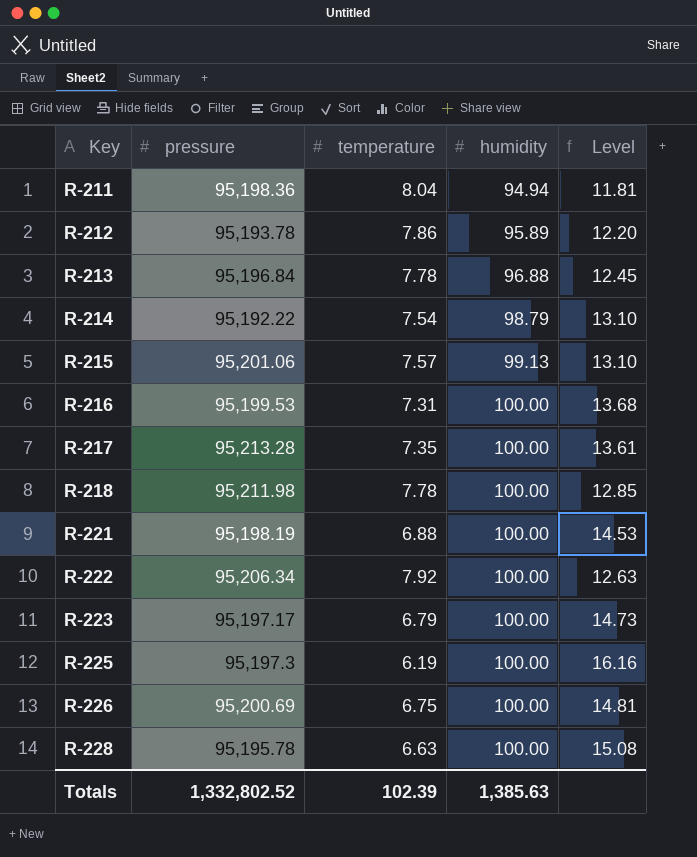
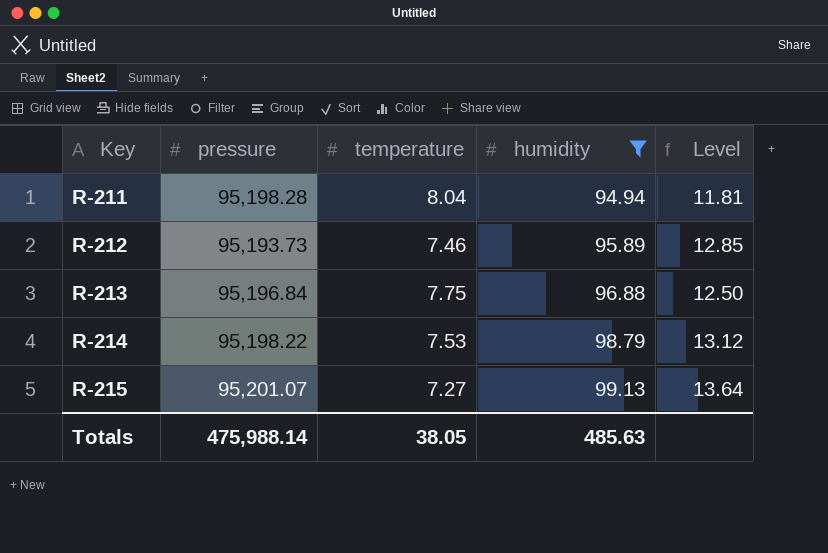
filter: none -> humidity != 100.00
R-211 | pressure: 95,198.36 -> 95,198.28
R-212 | pressure: 95,193.78 -> 95,193.73
R-212 | temperature: 7.86 -> 7.46
R-212 | Level: 12.20 -> 12.85
R-213 | temperature: 7.78 -> 7.75
R-213 | Level: 12.45 -> 12.50
R-214 | pressure: 95,192.22 -> 95,198.22
R-214 | temperature: 7.54 -> 7.53
R-214 | Level: 13.10 -> 13.12
R-215 | pressure: 95,201.06 -> 95,201.07
R-215 | temperature: 7.57 -> 7.27
R-215 | Level: 13.10 -> 13.64
Totals | pressure: 1,332,802.52 -> 475,988.14
Totals | temperature: 102.39 -> 38.05
Totals | humidity: 1,385.63 -> 485.63

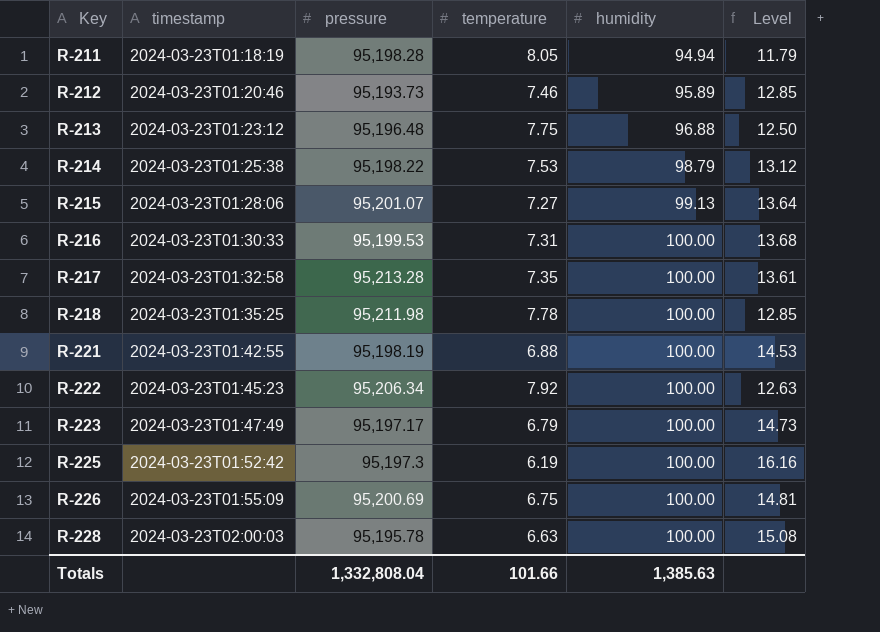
filter: humidity != 100.00 -> none
column timestamp | position: none -> 2
R-211 | temperature: 8.04 -> 8.05
R-211 | Level: 11.81 -> 11.79
R-213 | pressure: 95,196.84 -> 95,196.48
Totals | pressure: 475,988.14 -> 1,332,808.04
Totals | temperature: 38.05 -> 101.66
Totals | humidity: 485.63 -> 1,385.63

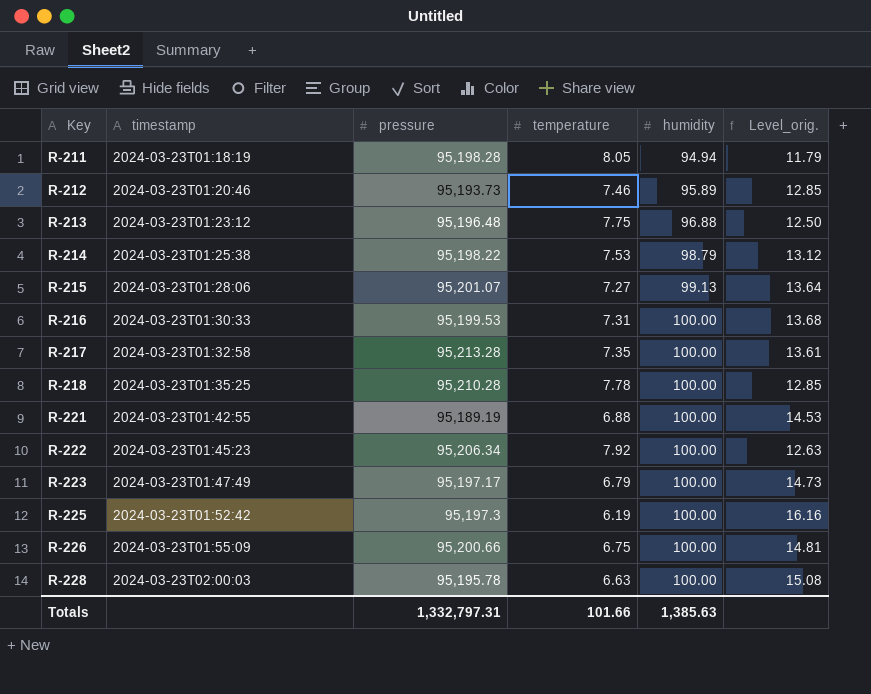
column name: Level -> Level_orig.
R-218 | pressure: 95,211.98 -> 95,210.28
R-221 | pressure: 95,198.19 -> 95,189.19
R-226 | pressure: 95,200.69 -> 95,200.66
Totals | pressure: 1,332,808.04 -> 1,332,797.31

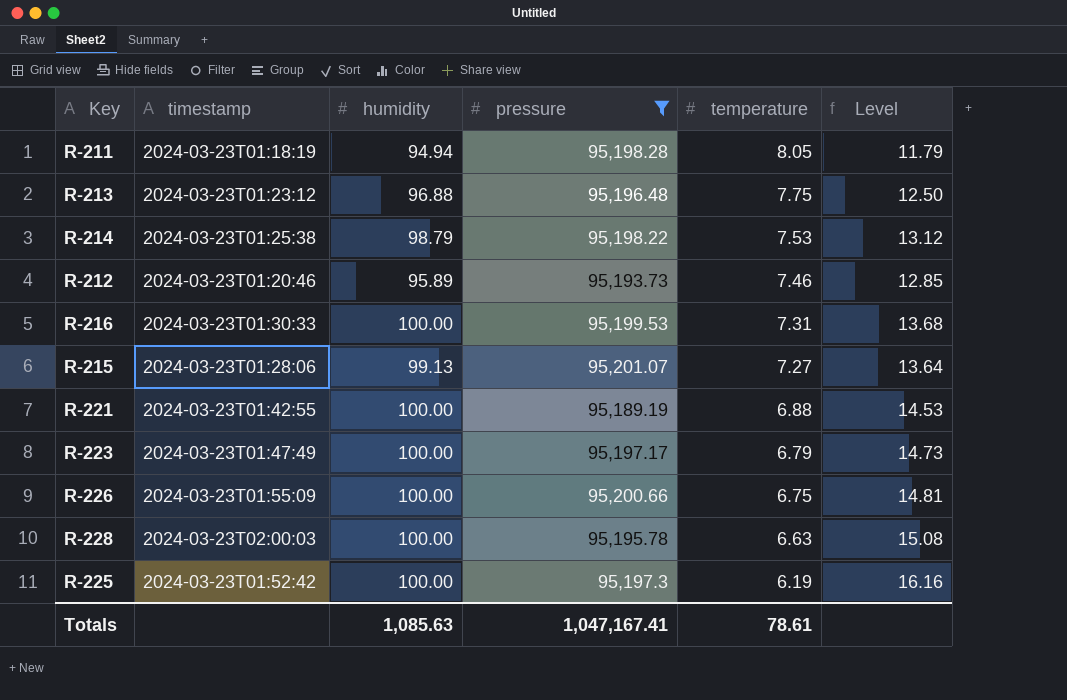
filter: none -> pressure <= 95,201.07
row order: Key ascending -> temperature descending
column humidity | position: 5 -> 3
column name: Level_orig. -> Level
Totals | humidity: 1,385.63 -> 1,085.63
Totals | pressure: 1,332,797.31 -> 1,047,167.41
Totals | temperature: 101.66 -> 78.61

